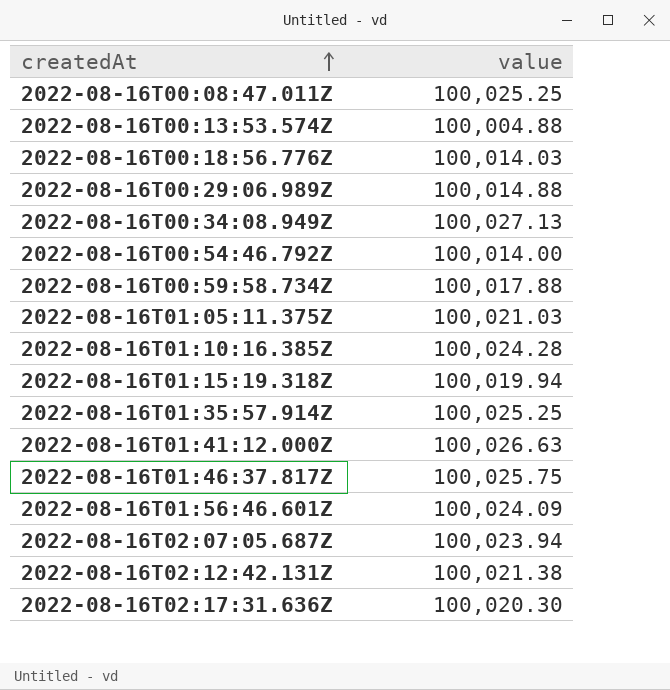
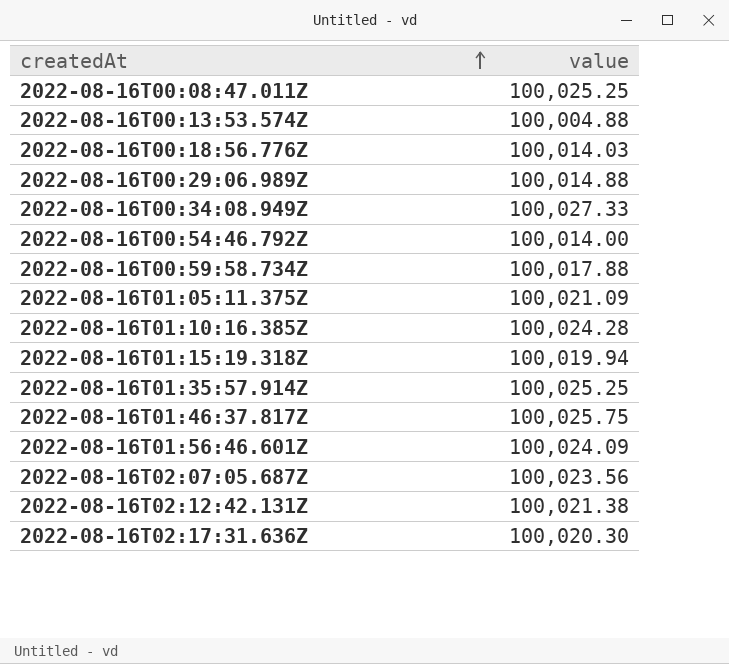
row 2022-08-16T01:41:12.000Z: 100,026.63 -> none
2022-08-16T00:34:08.949Z | value: 100,027.13 -> 100,027.33
2022-08-16T01:05:11.375Z | value: 100,021.03 -> 100,021.09
2022-08-16T02:07:05.687Z | value: 100,023.94 -> 100,023.56

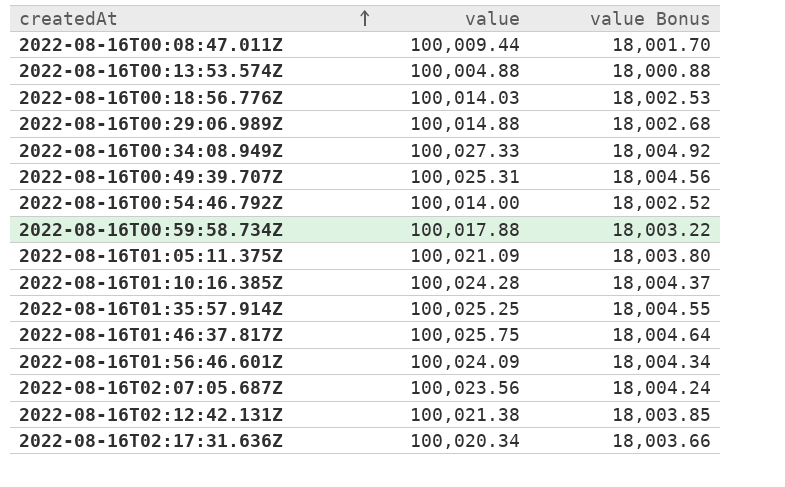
column value Bonus | formula: none -> [value] * 0.18
row 2022-08-16T01:15:19.318Z: 100,019.94 -> none
2022-08-16T00:08:47.011Z | value: 100,025.25 -> 100,009.44
row 2022-08-16T00:49:39.707Z: none -> 100,025.31 | 18,004.56
2022-08-16T02:17:31.636Z | value: 100,020.30 -> 100,020.34

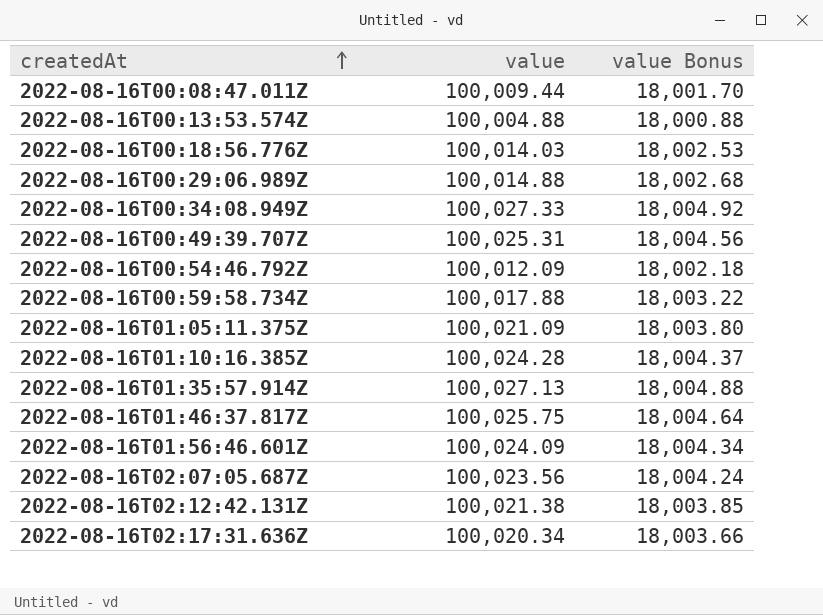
2022-08-16T00:54:46.792Z | value: 100,014.00 -> 100,012.09
2022-08-16T00:54:46.792Z | value Bonus: 18,002.52 -> 18,002.18
2022-08-16T01:35:57.914Z | value: 100,025.25 -> 100,027.13
2022-08-16T01:35:57.914Z | value Bonus: 18,004.55 -> 18,004.88

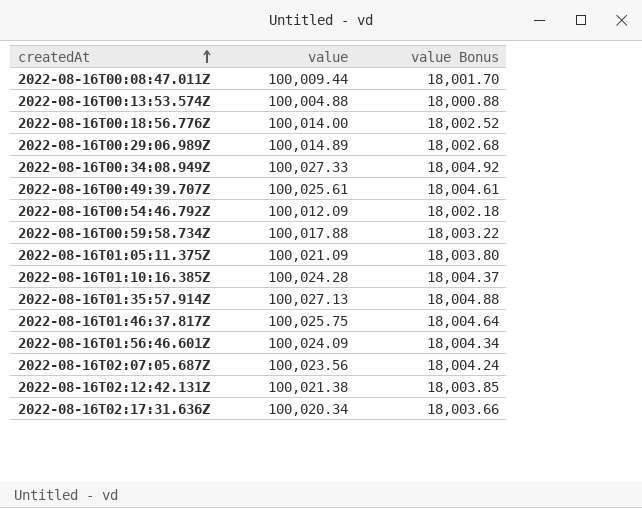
2022-08-16T00:18:56.776Z | value: 100,014.03 -> 100,014.00
2022-08-16T00:18:56.776Z | value Bonus: 18,002.53 -> 18,002.52
2022-08-16T00:29:06.989Z | value: 100,014.88 -> 100,014.89
2022-08-16T00:49:39.707Z | value: 100,025.31 -> 100,025.61
2022-08-16T00:49:39.707Z | value Bonus: 18,004.56 -> 18,004.61

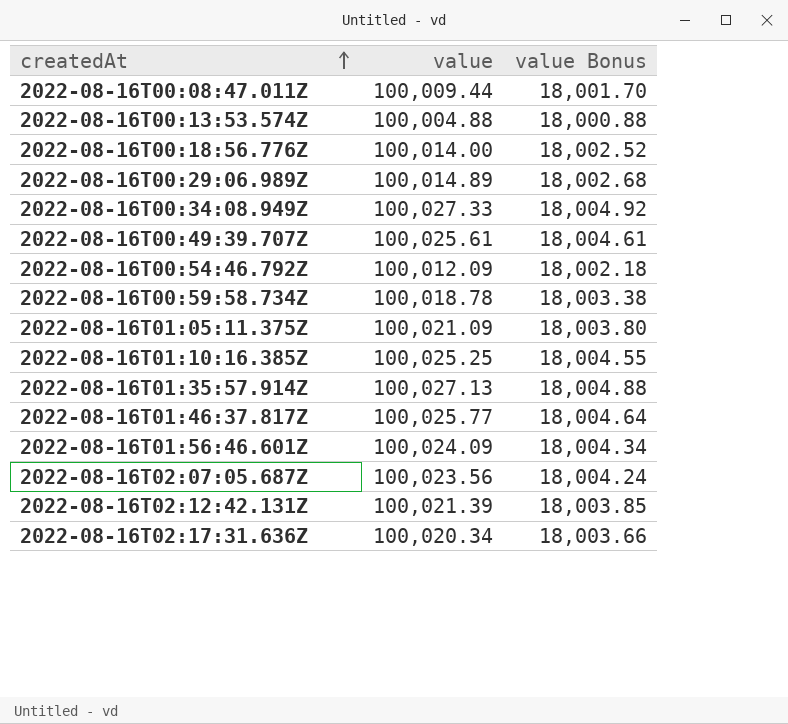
2022-08-16T00:59:58.734Z | value: 100,017.88 -> 100,018.78
2022-08-16T00:59:58.734Z | value Bonus: 18,003.22 -> 18,003.38
2022-08-16T01:10:16.385Z | value: 100,024.28 -> 100,025.25
2022-08-16T01:10:16.385Z | value Bonus: 18,004.37 -> 18,004.55
2022-08-16T01:46:37.817Z | value: 100,025.75 -> 100,025.77
2022-08-16T02:12:42.131Z | value: 100,021.38 -> 100,021.39

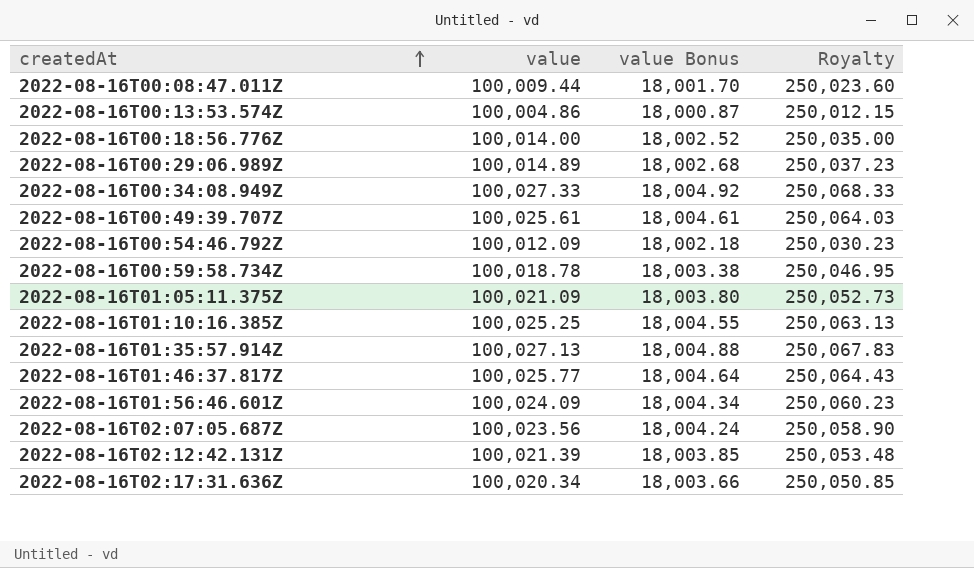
column Royalty | formula: none -> [value] * 2.5
2022-08-16T00:13:53.574Z | value: 100,004.88 -> 100,004.86
2022-08-16T00:13:53.574Z | value Bonus: 18,000.88 -> 18,000.87

